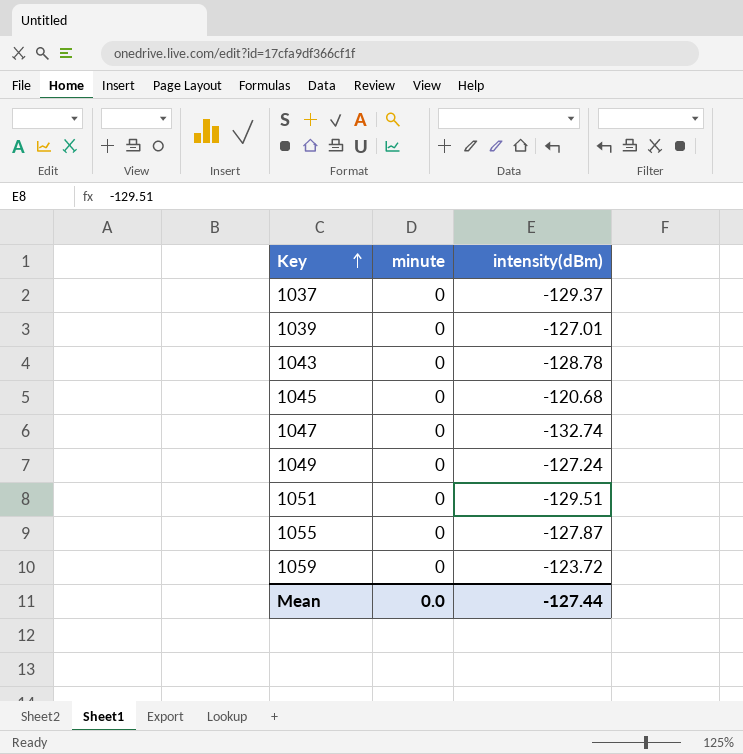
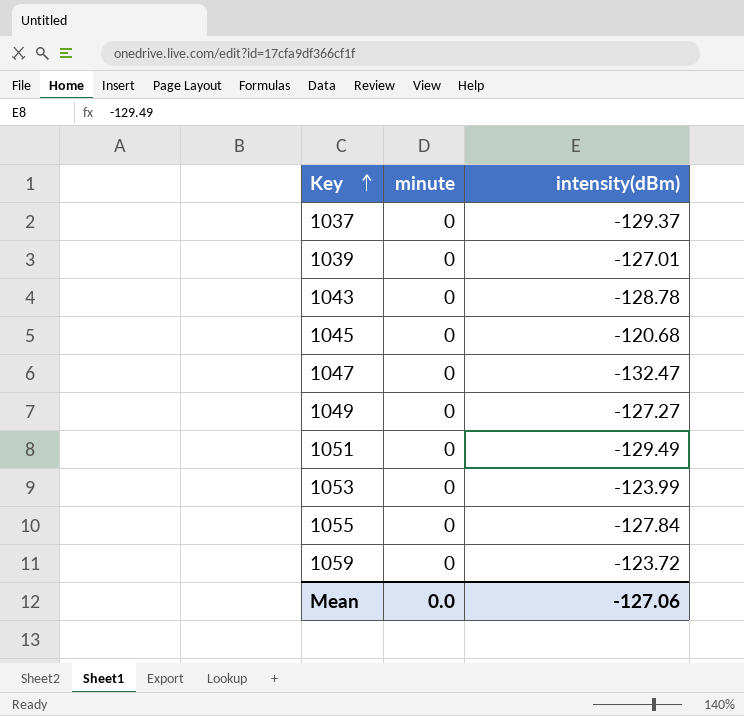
1047 | intensity(dBm): -132.74 -> -132.47
1049 | intensity(dBm): -127.24 -> -127.27
1051 | intensity(dBm): -129.51 -> -129.49
row 1053: none -> 0 | -123.99
1055 | intensity(dBm): -127.87 -> -127.84
Mean | intensity(dBm): -127.44 -> -127.06

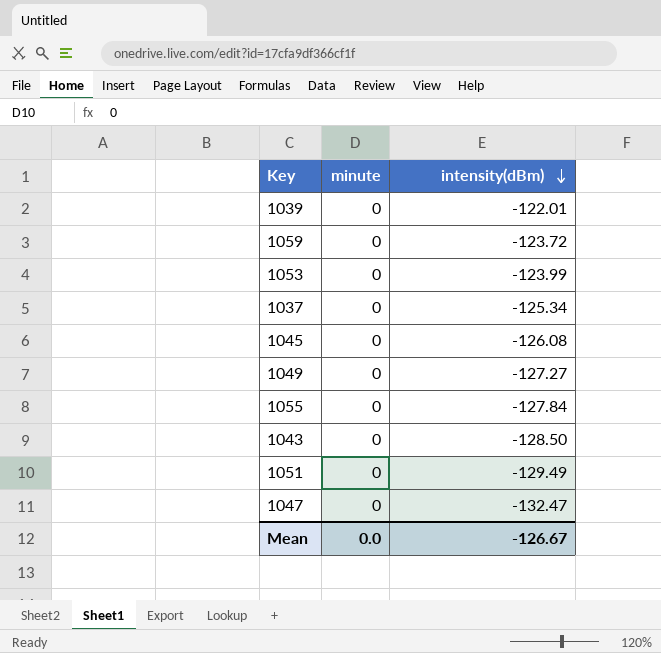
row order: Key ascending -> intensity(dBm) descending
1039 | intensity(dBm): -127.01 -> -122.01
1037 | intensity(dBm): -129.37 -> -125.34
1045 | intensity(dBm): -120.68 -> -126.08
1043 | intensity(dBm): -128.78 -> -128.50
Mean | intensity(dBm): -127.06 -> -126.67

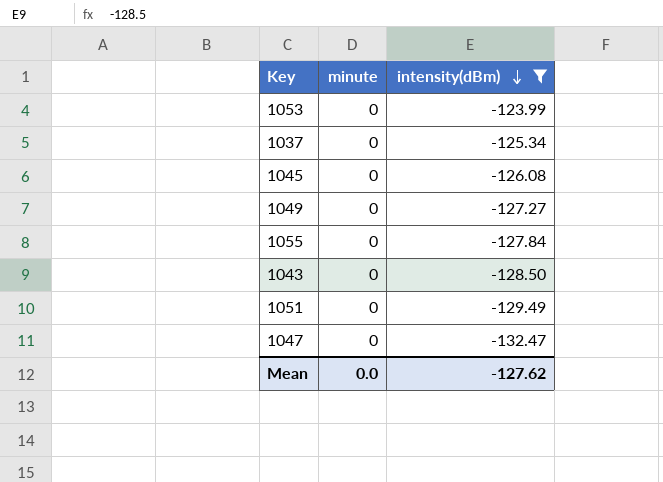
filter: none -> intensity(dBm) <= -123.99
Mean | intensity(dBm): -126.67 -> -127.62

